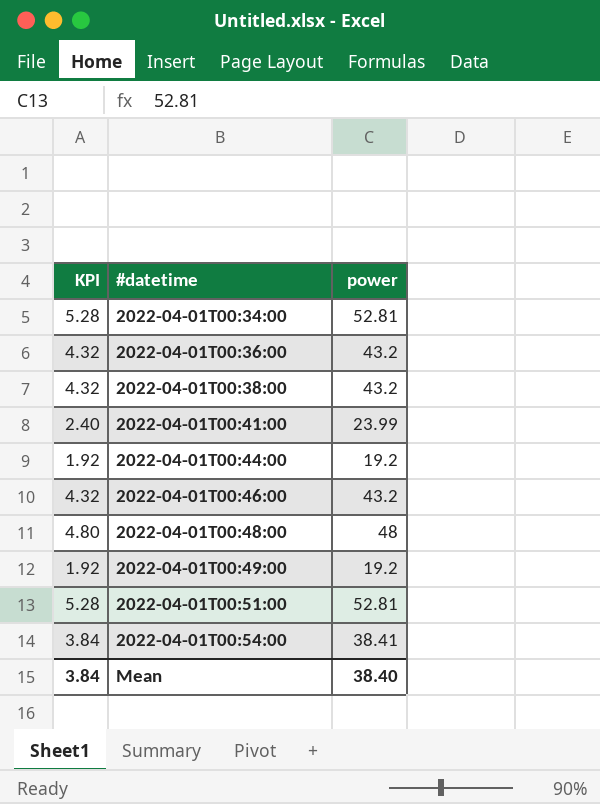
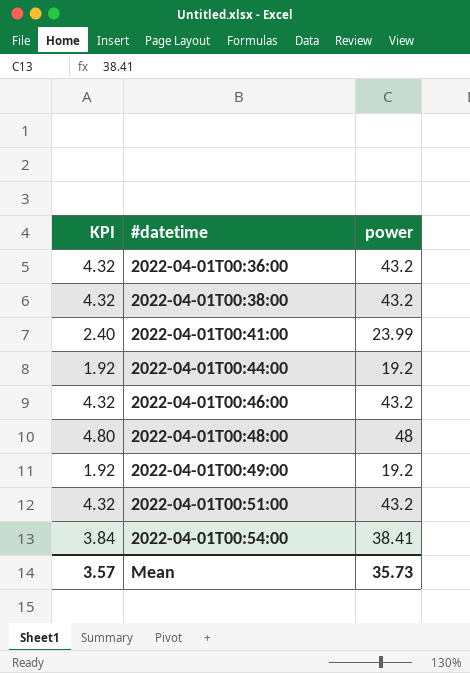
row 2022-04-01T00:34:00: 5.28 | 52.81 -> none
2022-04-01T00:51:00 | KPI: 5.28 -> 4.32
2022-04-01T00:51:00 | power: 52.81 -> 43.2
Mean | KPI: 3.84 -> 3.57
Mean | power: 38.40 -> 35.73

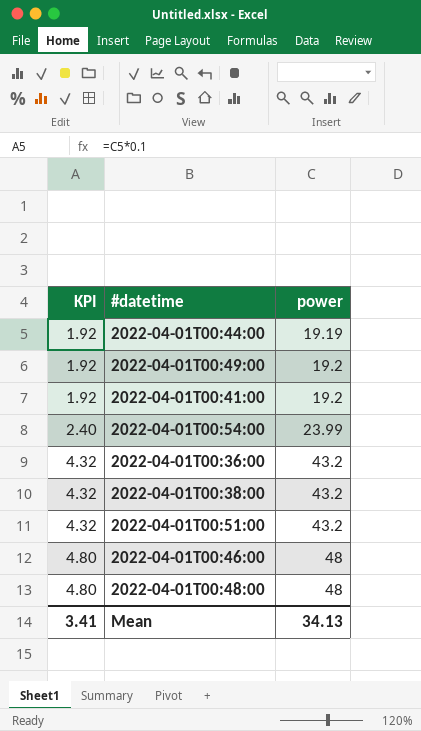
row order: #datetime ascending -> KPI ascending
2022-04-01T00:44:00 | power: 19.2 -> 19.19
2022-04-01T00:41:00 | KPI: 2.40 -> 1.92
2022-04-01T00:41:00 | power: 23.99 -> 19.2
2022-04-01T00:54:00 | KPI: 3.84 -> 2.40
2022-04-01T00:54:00 | power: 38.41 -> 23.99
2022-04-01T00:46:00 | KPI: 4.32 -> 4.80
2022-04-01T00:46:00 | power: 43.2 -> 48
Mean | KPI: 3.57 -> 3.41
Mean | power: 35.73 -> 34.13

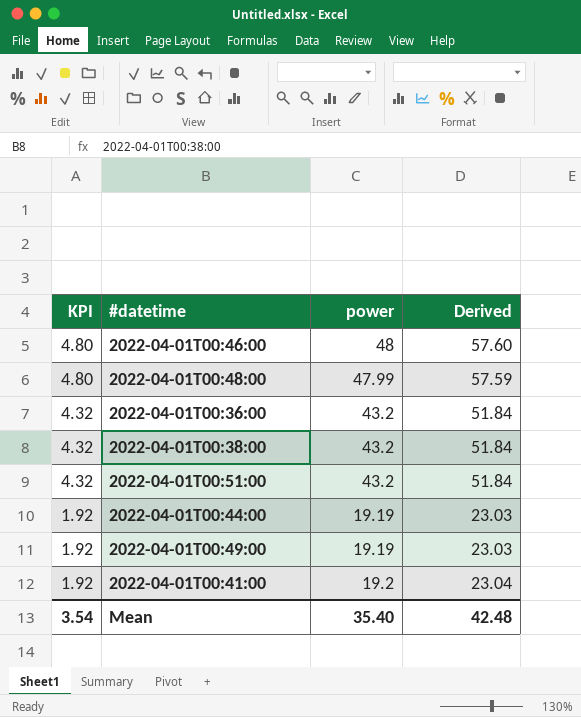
row order: KPI ascending -> KPI descending
column Derived | formula: none -> [power] * 1.2
row 2022-04-01T00:54:00: 2.40 | 23.99 -> none
2022-04-01T00:48:00 | power: 48 -> 47.99
2022-04-01T00:49:00 | power: 19.2 -> 19.19
Mean | KPI: 3.41 -> 3.54
Mean | power: 34.13 -> 35.40

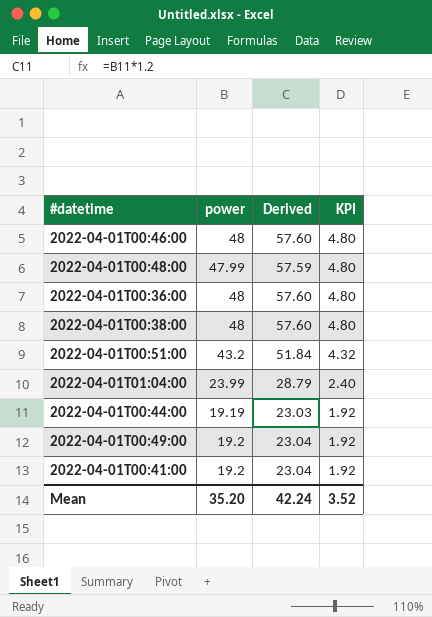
column KPI | position: 1 -> 4
2022-04-01T00:36:00 | power: 43.2 -> 48
2022-04-01T00:36:00 | Derived: 51.84 -> 57.60
2022-04-01T00:36:00 | KPI: 4.32 -> 4.80
2022-04-01T00:38:00 | power: 43.2 -> 48
2022-04-01T00:38:00 | Derived: 51.84 -> 57.60
2022-04-01T00:38:00 | KPI: 4.32 -> 4.80
row 2022-04-01T01:04:00: none -> 23.99 | 28.79 | 2.40
2022-04-01T00:49:00 | power: 19.19 -> 19.2
2022-04-01T00:49:00 | Derived: 23.03 -> 23.04
Mean | power: 35.40 -> 35.20
Mean | Derived: 42.48 -> 42.24
Mean | KPI: 3.54 -> 3.52

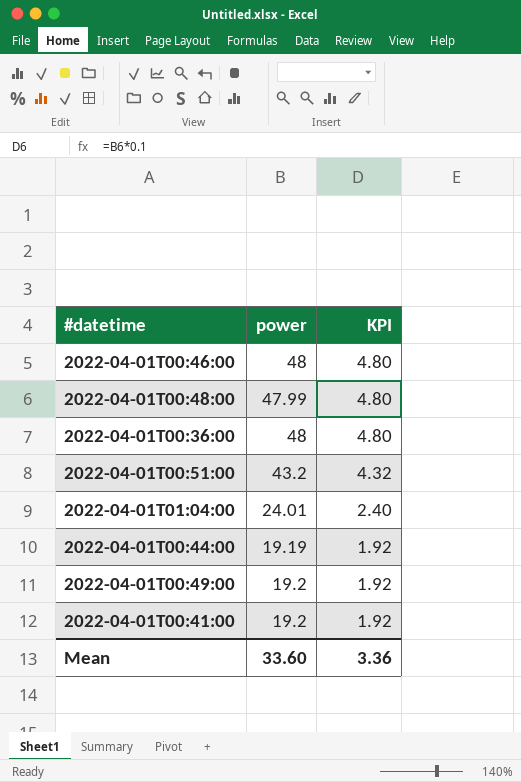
column Derived | formula: [power] * 1.2 -> none
row 2022-04-01T00:38:00: 48 | 57.60 | 4.80 -> none
2022-04-01T01:04:00 | power: 23.99 -> 24.01
Mean | power: 35.20 -> 33.60
Mean | KPI: 3.52 -> 3.36

